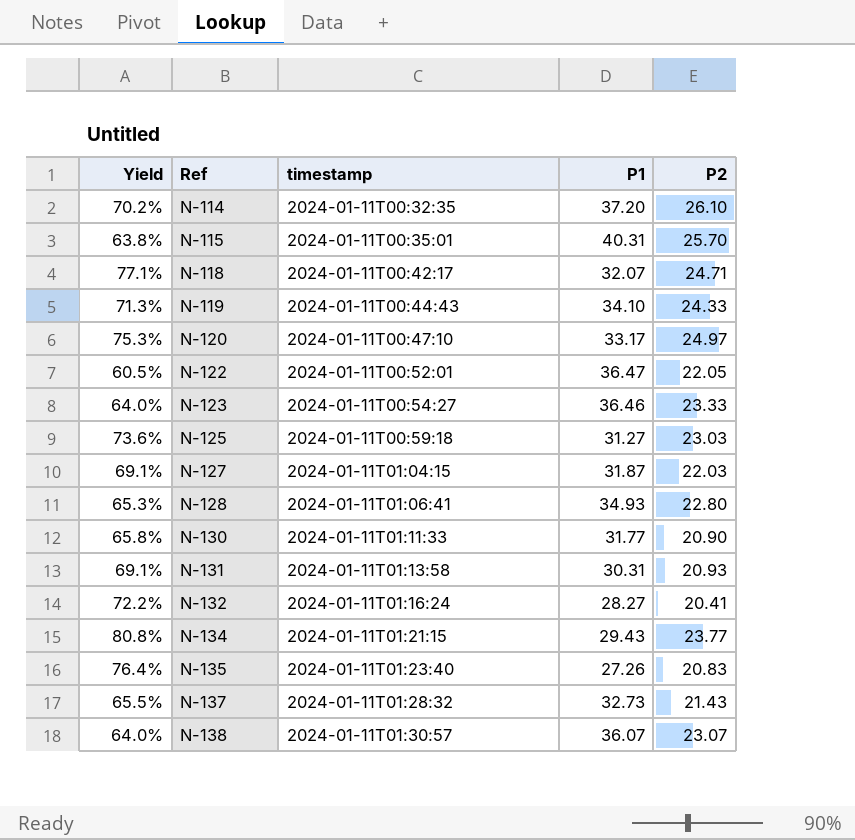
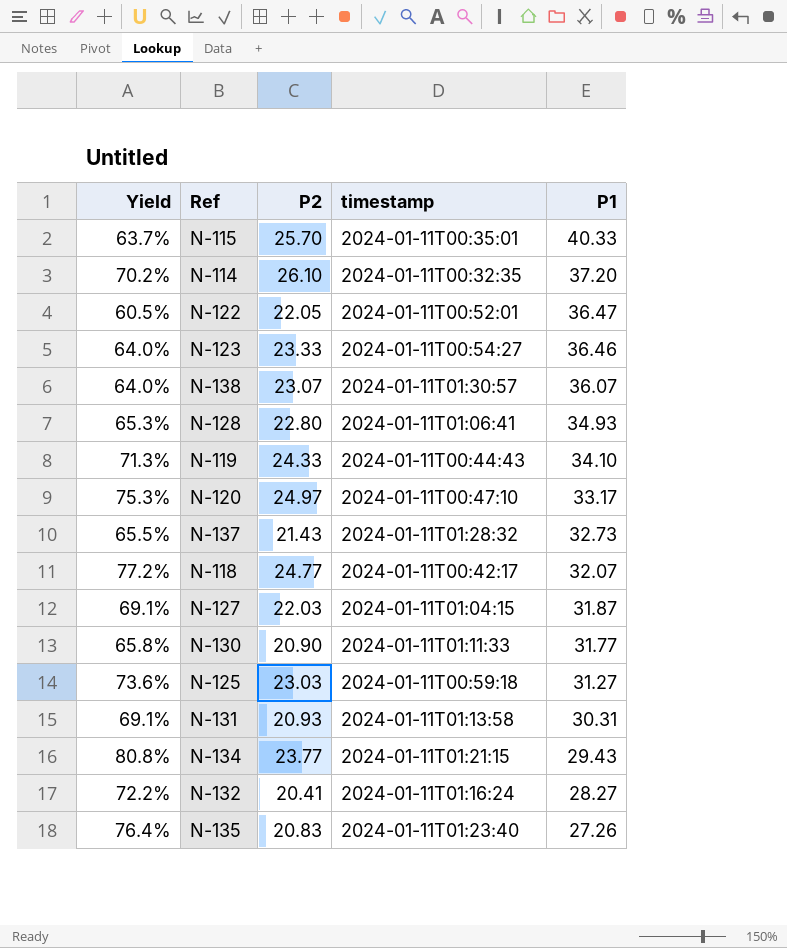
row order: Ref ascending -> P1 descending
column P2 | position: 5 -> 3
N-115 | Yield: 63.8% -> 63.7%
N-115 | P1: 40.31 -> 40.33
N-118 | Yield: 77.1% -> 77.2%
N-118 | P2: 24.71 -> 24.77

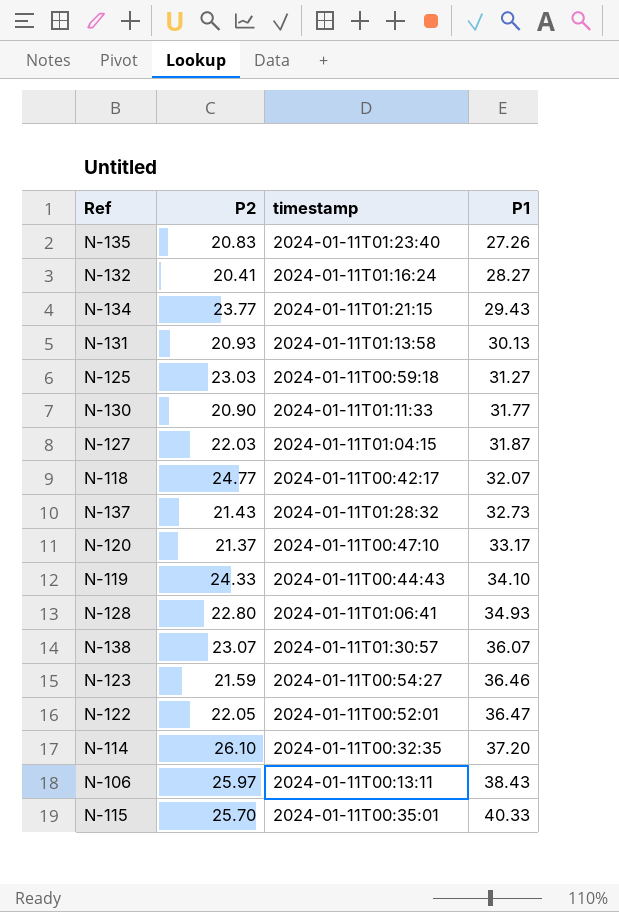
row order: P1 descending -> P1 ascending
column Yield | formula: [P2] / [P1] -> none
N-131 | P1: 30.31 -> 30.13
N-120 | P2: 24.97 -> 21.37
N-123 | P2: 23.33 -> 21.59
row N-106: none -> 25.97 | 2024-01-11T00:13:11 | 38.43

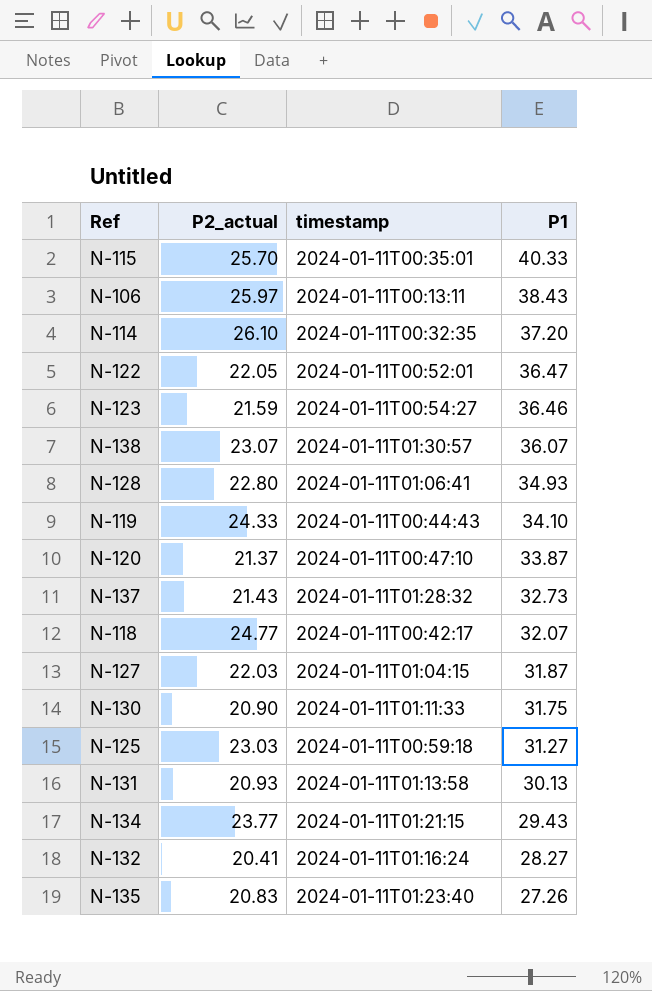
row order: P1 ascending -> P1 descending
column name: P2 -> P2_actual
N-120 | P1: 33.17 -> 33.87
N-130 | P1: 31.77 -> 31.75

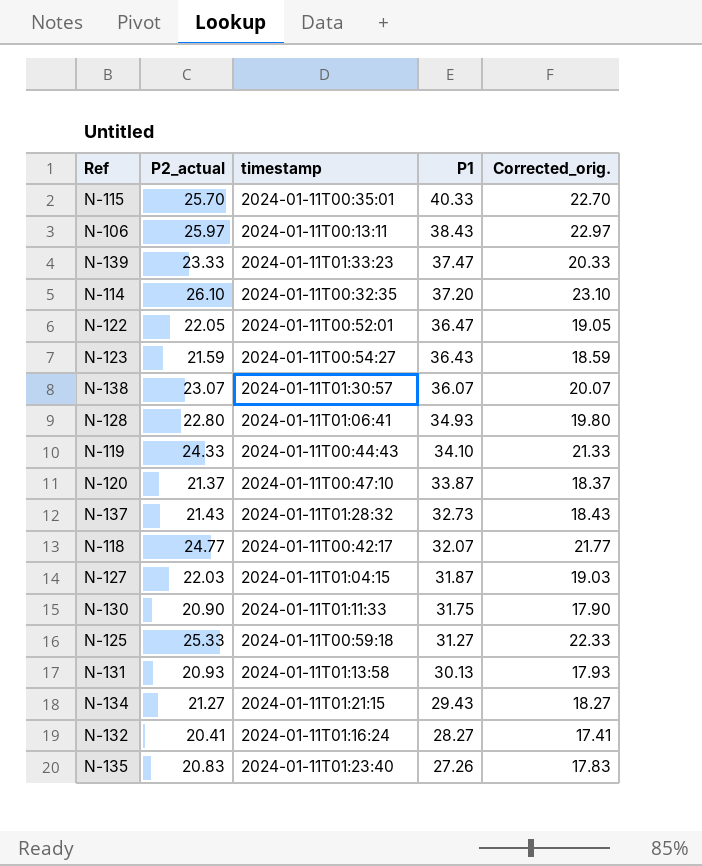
column Corrected_orig. | formula: none -> [P2_actual] - 3
row N-139: none -> 23.33 | 2024-01-11T01:33:23 | 37.47 | 20.33
N-123 | P1: 36.46 -> 36.43
N-125 | P2_actual: 23.03 -> 25.33
N-134 | P2_actual: 23.77 -> 21.27

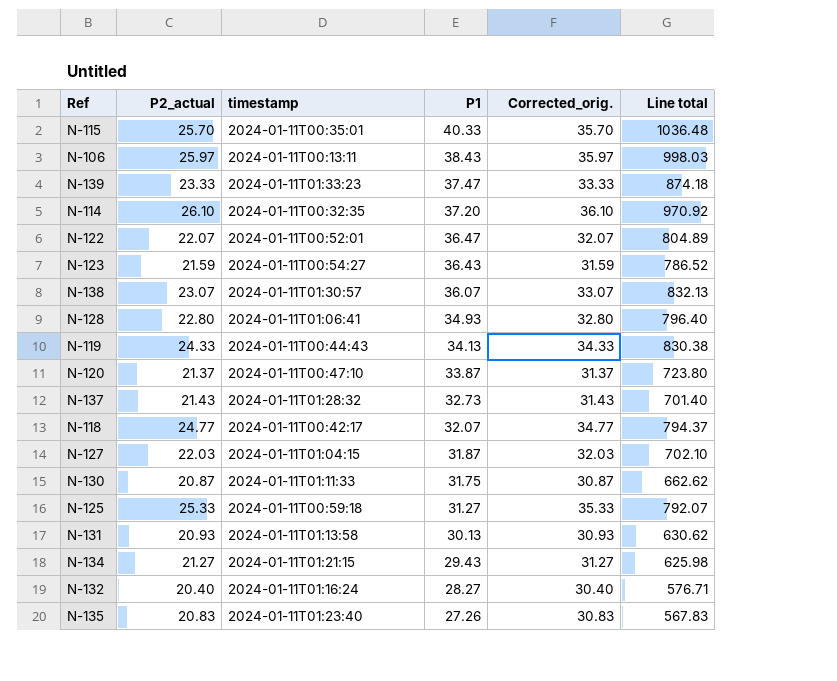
column Corrected_orig. | formula: [P2_actual] - 3 -> [P2_actual] + 10
column Line total | formula: none -> [P2_actual] * [P1]
N-122 | P2_actual: 22.05 -> 22.07
N-119 | P1: 34.10 -> 34.13
N-130 | P2_actual: 20.90 -> 20.87
N-132 | P2_actual: 20.41 -> 20.40

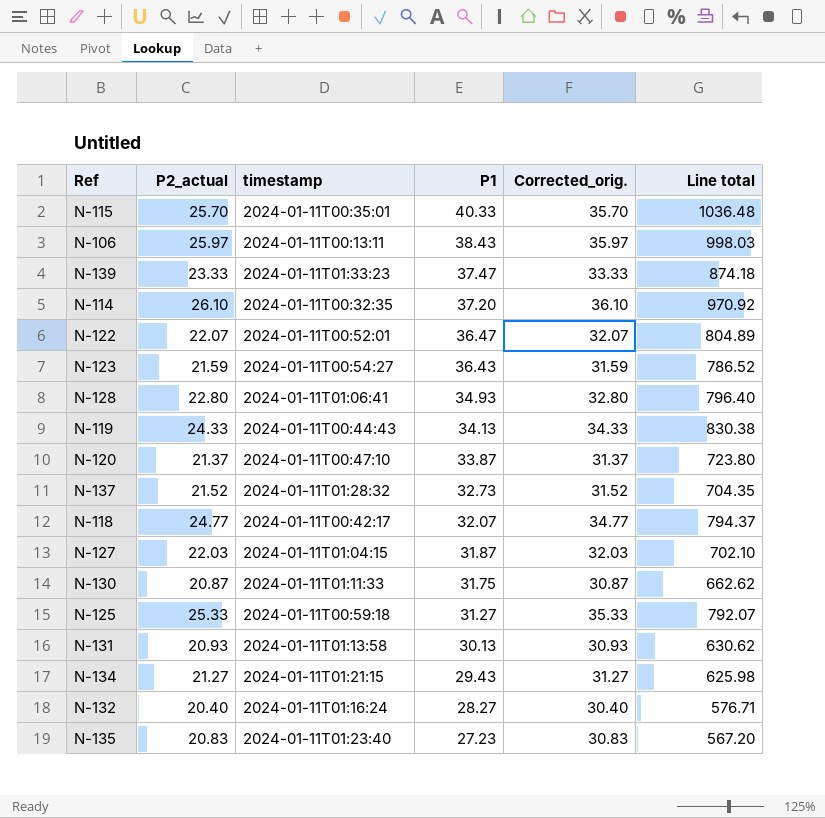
row N-138: 23.07 | 2024-01-11T01:30:57 | 36.07 | 33.07 | 832.13 -> none
N-137 | P2_actual: 21.43 -> 21.52
N-137 | Corrected_orig.: 31.43 -> 31.52
N-137 | Line total: 701.40 -> 704.35
N-135 | P1: 27.26 -> 27.23
N-135 | Line total: 567.83 -> 567.20

